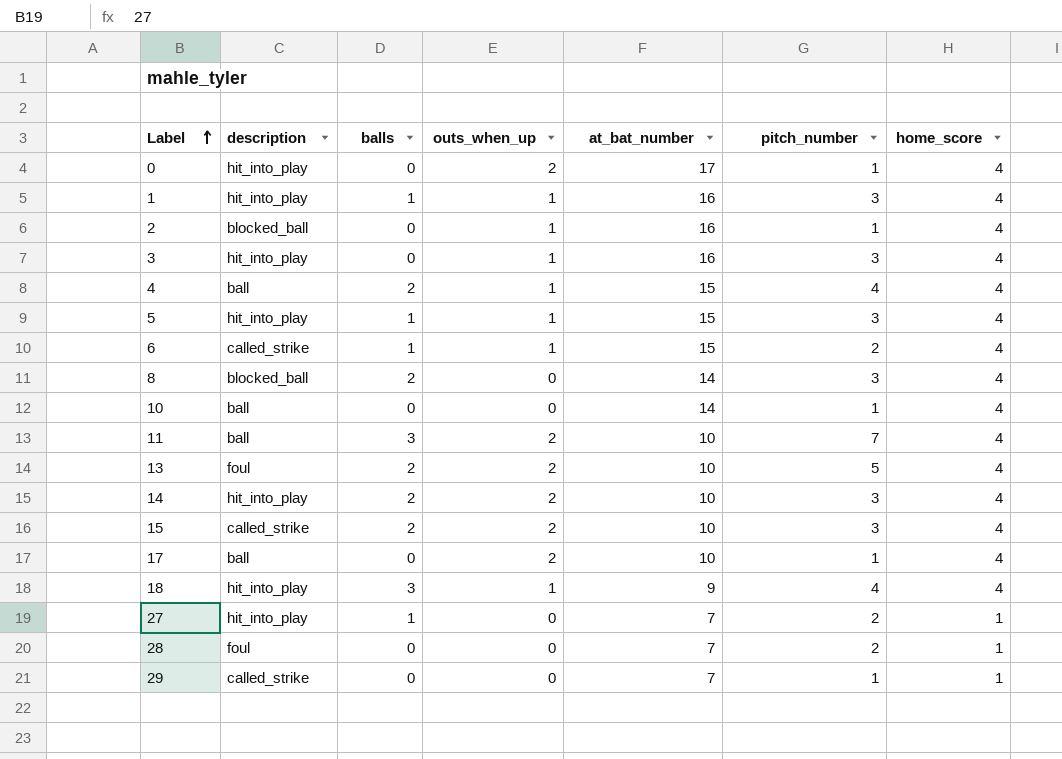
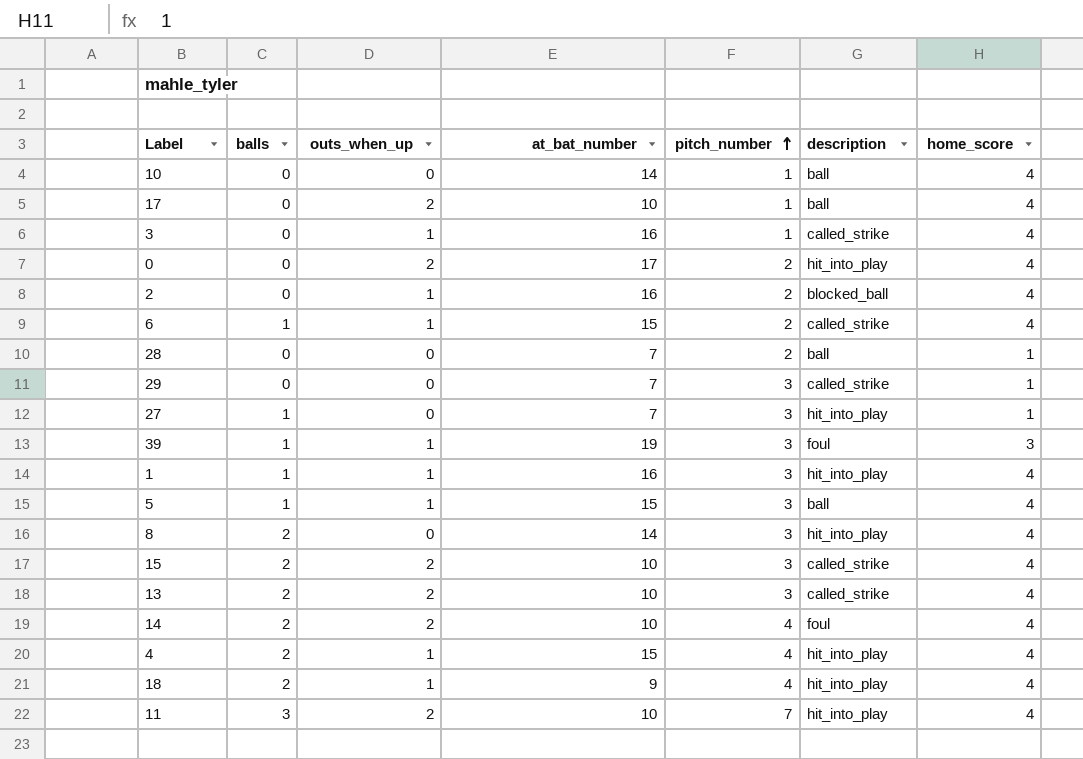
row order: Label ascending -> pitch_number ascending
column description | position: 2 -> 6
3 | pitch_number: 3 -> 1
3 | description: hit_into_play -> called_strike
0 | pitch_number: 1 -> 2
2 | pitch_number: 1 -> 2
28 | description: foul -> ball
29 | pitch_number: 1 -> 3
27 | pitch_number: 2 -> 3
row 39: none -> 1 | 1 | 19 | 3 | foul | 3
5 | description: hit_into_play -> ball
8 | description: blocked_ball -> hit_into_play
13 | pitch_number: 5 -> 3
13 | description: foul -> called_strike
14 | pitch_number: 3 -> 4
14 | description: hit_into_play -> foul
4 | description: ball -> hit_into_play
18 | balls: 3 -> 2
11 | description: ball -> hit_into_play

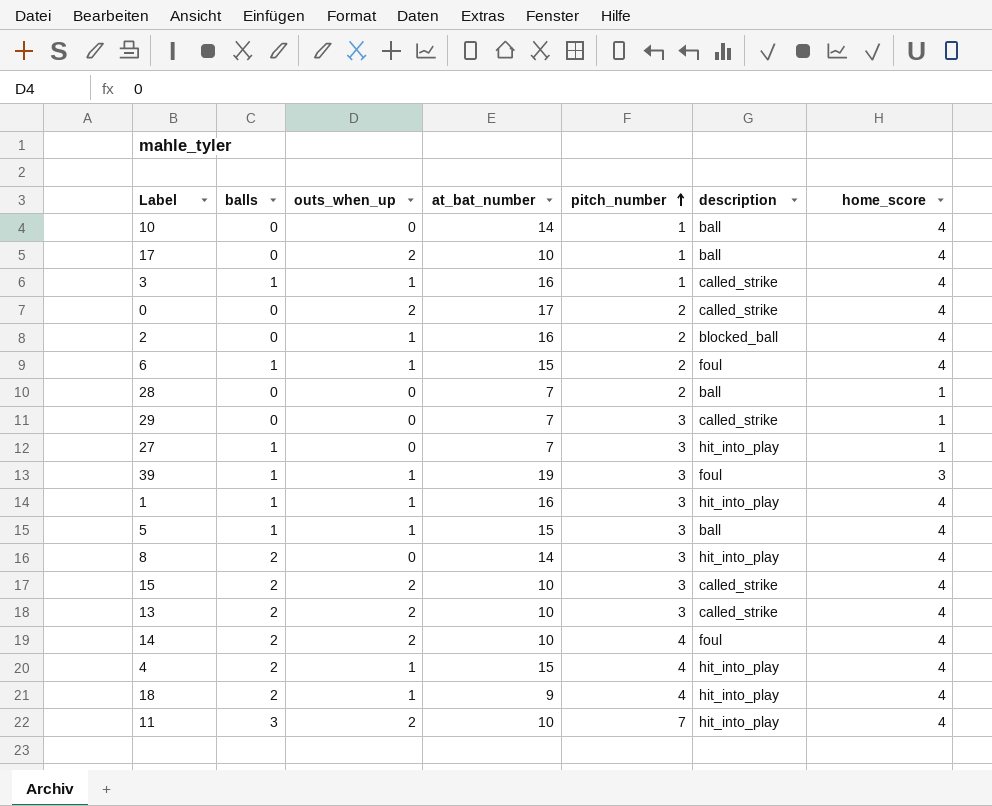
3 | balls: 0 -> 1
0 | description: hit_into_play -> called_strike
6 | description: called_strike -> foul

